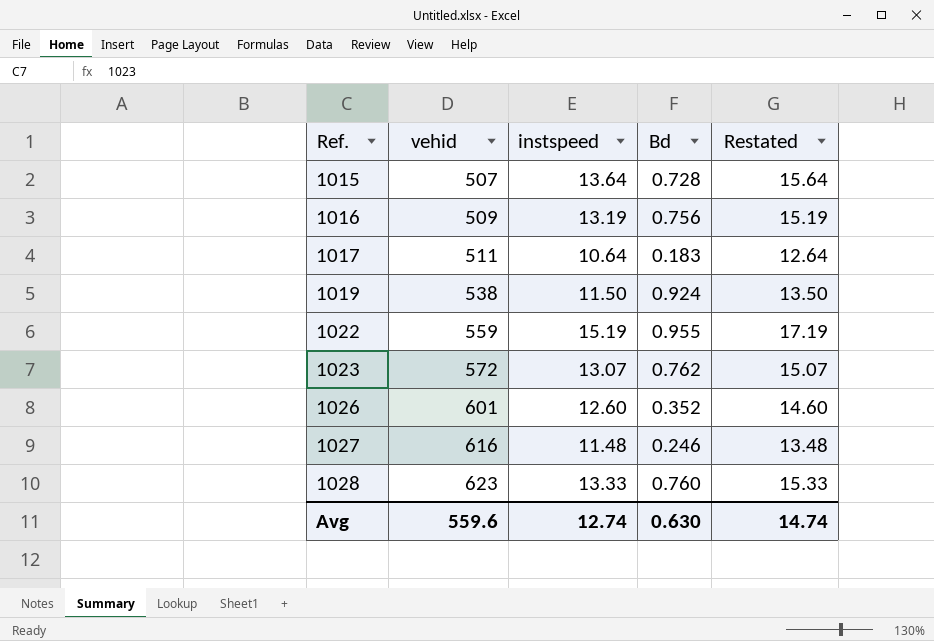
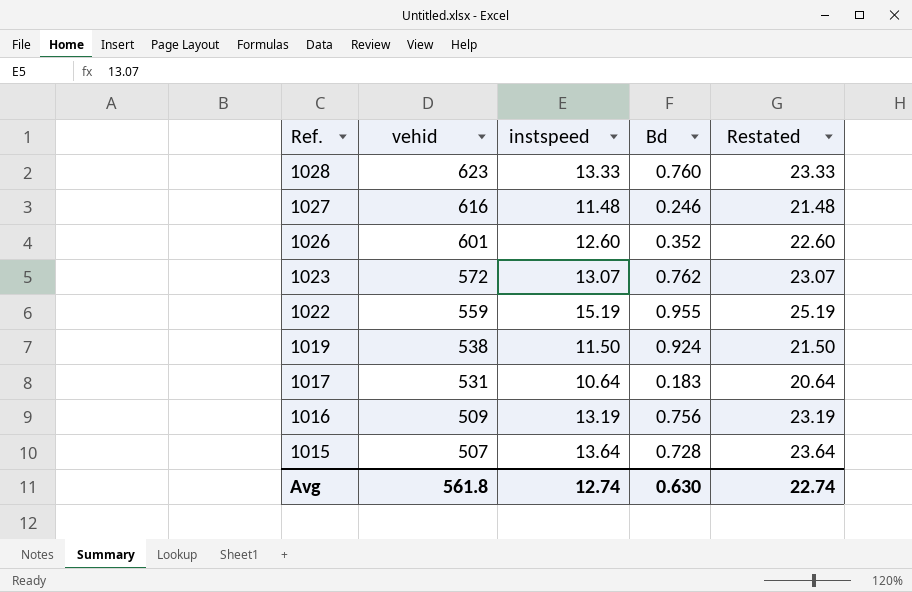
row order: Ref. ascending -> Ref. descending
column Restated | formula: [instspeed] + 2 -> [instspeed] + 10
1017 | vehid: 511 -> 531
Avg | vehid: 559.6 -> 561.8
Avg | Restated: 14.74 -> 22.74

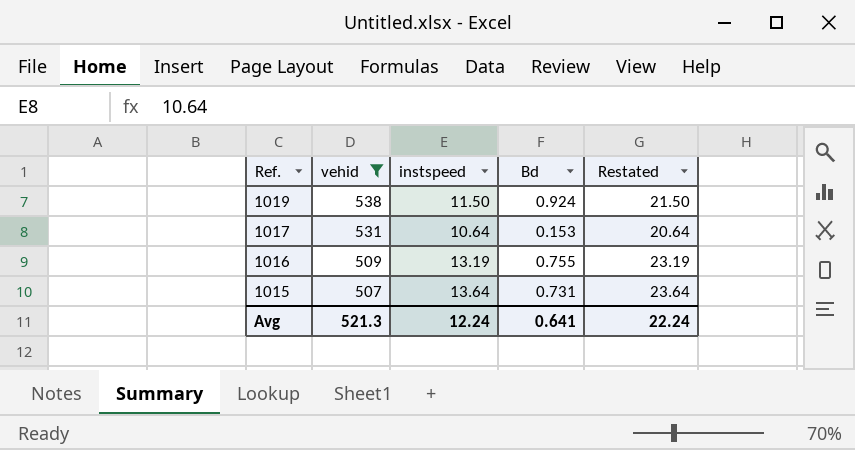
filter: none -> vehid <= 538
1017 | Bd: 0.183 -> 0.153
1016 | Bd: 0.756 -> 0.755
1015 | Bd: 0.728 -> 0.731
Avg | vehid: 561.8 -> 521.3
Avg | instspeed: 12.74 -> 12.24
Avg | Bd: 0.630 -> 0.641
Avg | Restated: 22.74 -> 22.24

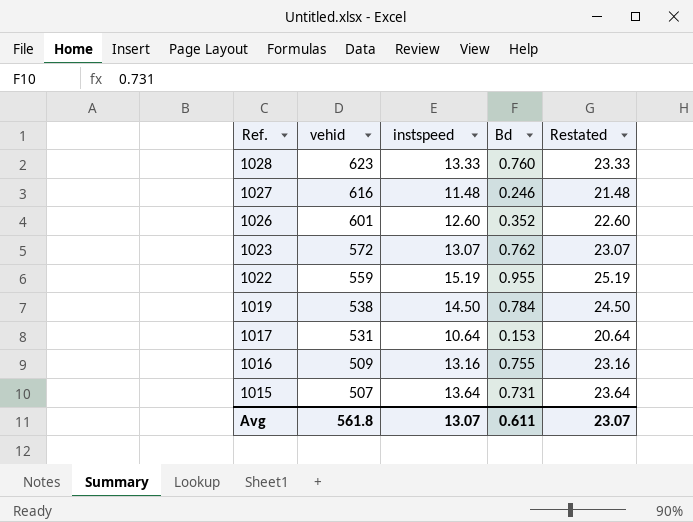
filter: vehid <= 538 -> none
1019 | instspeed: 11.50 -> 14.50
1019 | Bd: 0.924 -> 0.784
1019 | Restated: 21.50 -> 24.50
1016 | instspeed: 13.19 -> 13.16
1016 | Restated: 23.19 -> 23.16
Avg | vehid: 521.3 -> 561.8
Avg | instspeed: 12.24 -> 13.07
Avg | Bd: 0.641 -> 0.611
Avg | Restated: 22.24 -> 23.07

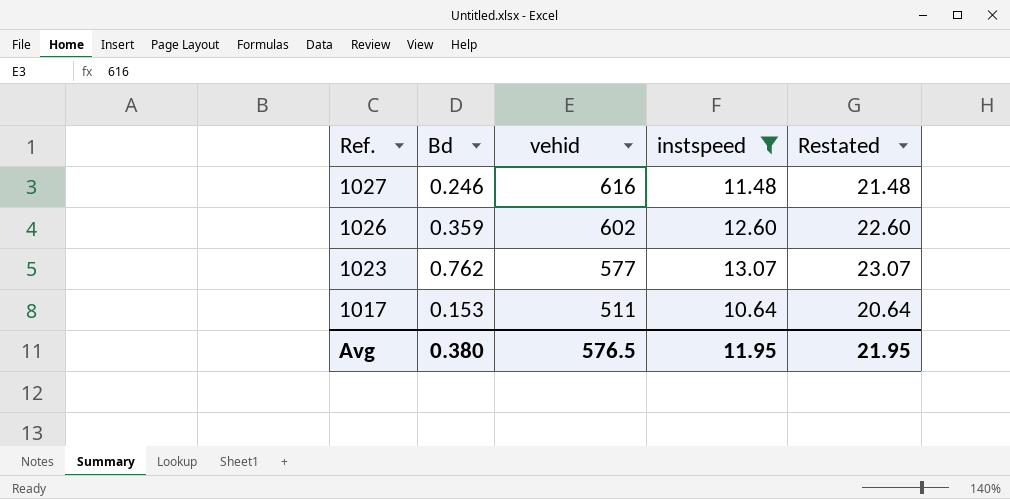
filter: none -> instspeed <= 13.07
column Bd | position: 4 -> 2
1026 | Bd: 0.352 -> 0.359
1026 | vehid: 601 -> 602
1023 | vehid: 572 -> 577
1017 | vehid: 531 -> 511
Avg | Bd: 0.611 -> 0.380
Avg | vehid: 561.8 -> 576.5
Avg | instspeed: 13.07 -> 11.95
Avg | Restated: 23.07 -> 21.95

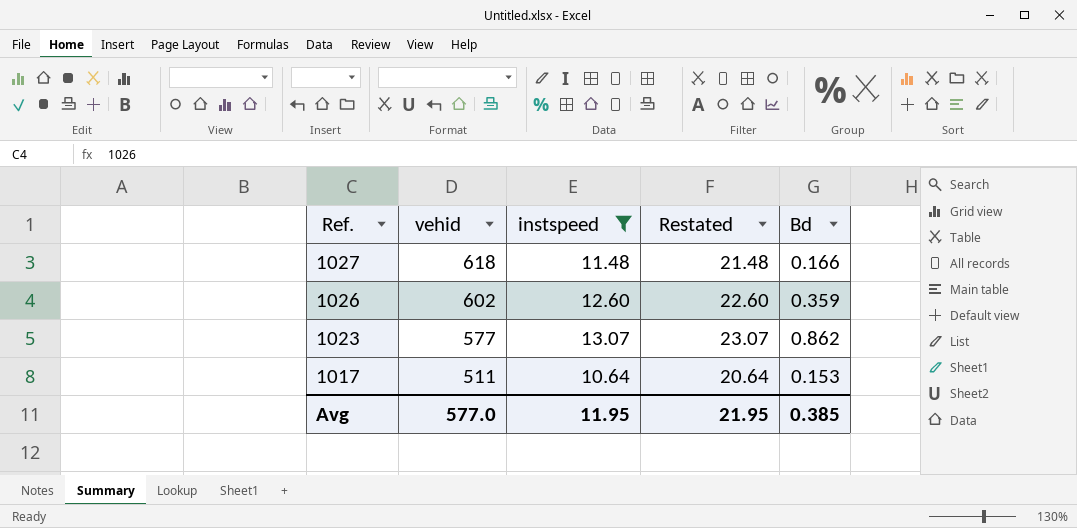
column Bd | position: 2 -> 5
1027 | vehid: 616 -> 618
1027 | Bd: 0.246 -> 0.166
1023 | Bd: 0.762 -> 0.862
Avg | vehid: 576.5 -> 577.0
Avg | Bd: 0.380 -> 0.385

